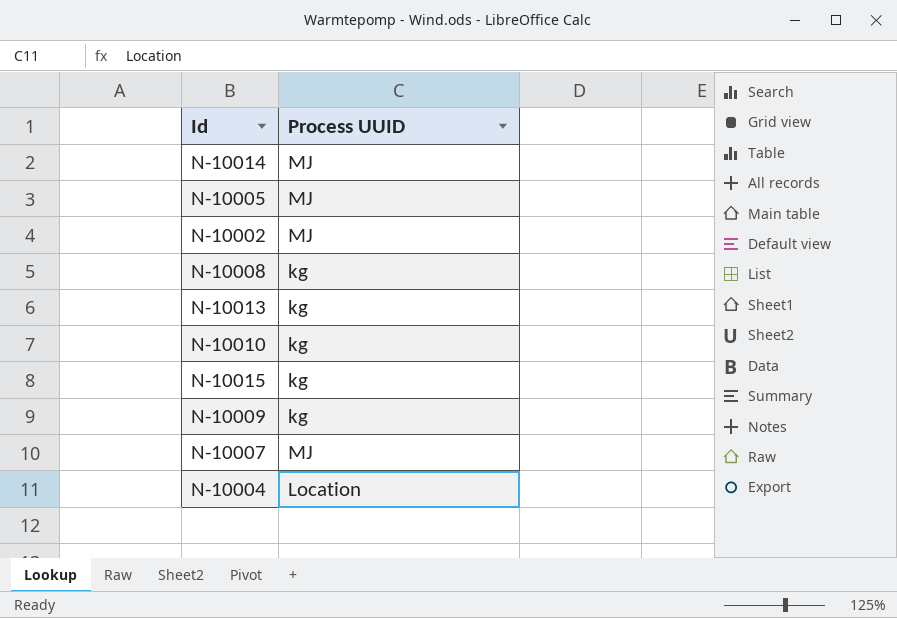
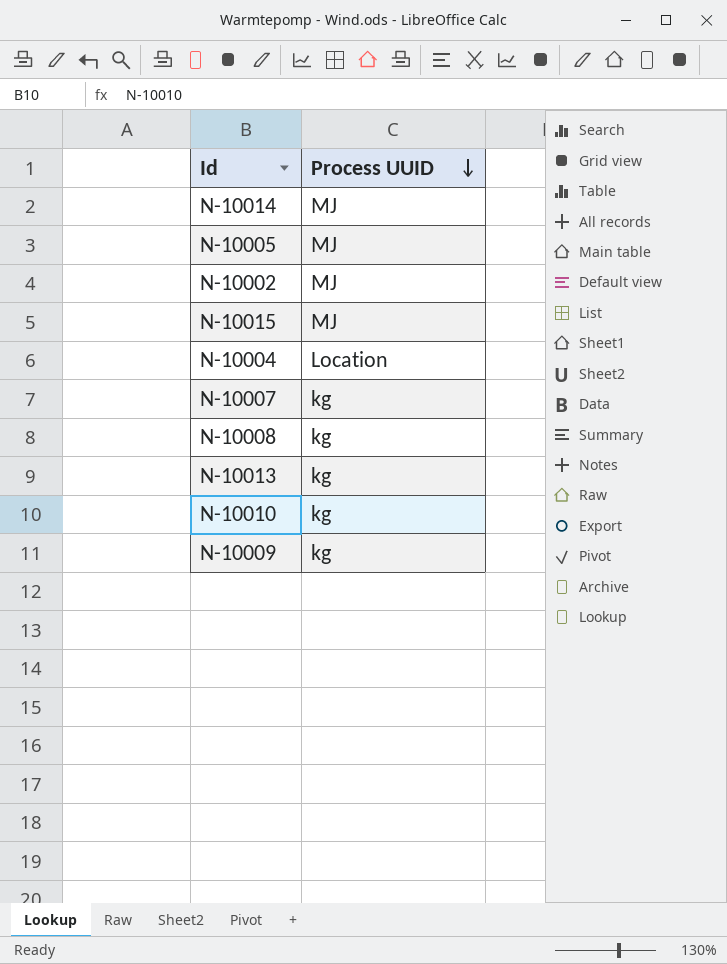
row order: none -> Process UUID descending
N-10015 | Process UUID: kg -> MJ
N-10007 | Process UUID: MJ -> kg

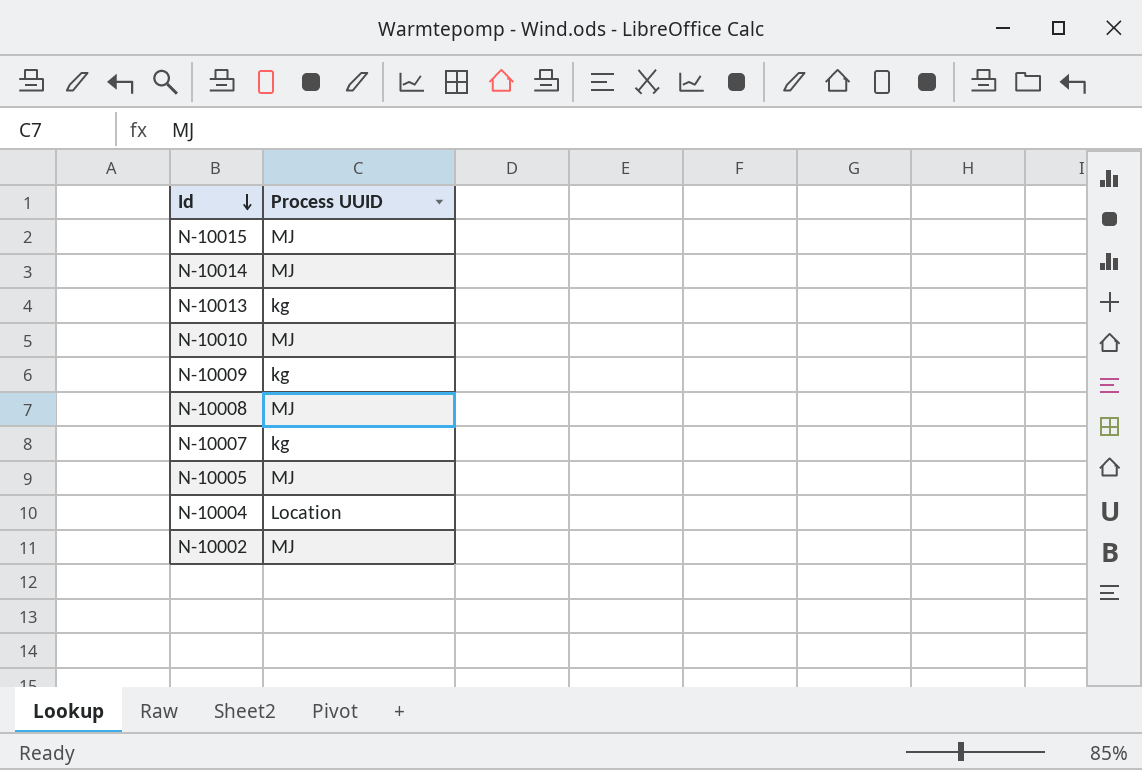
row order: Process UUID descending -> Id descending
N-10010 | Process UUID: kg -> MJ
N-10008 | Process UUID: kg -> MJ

